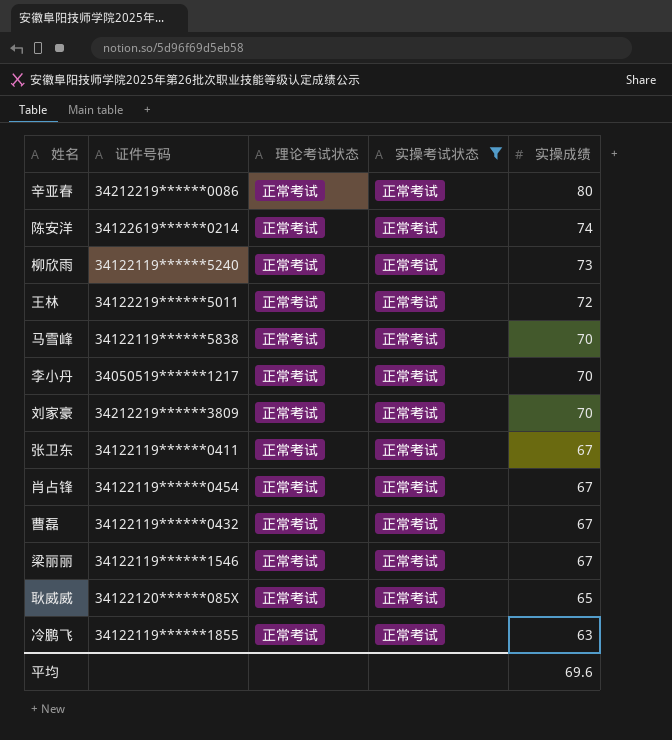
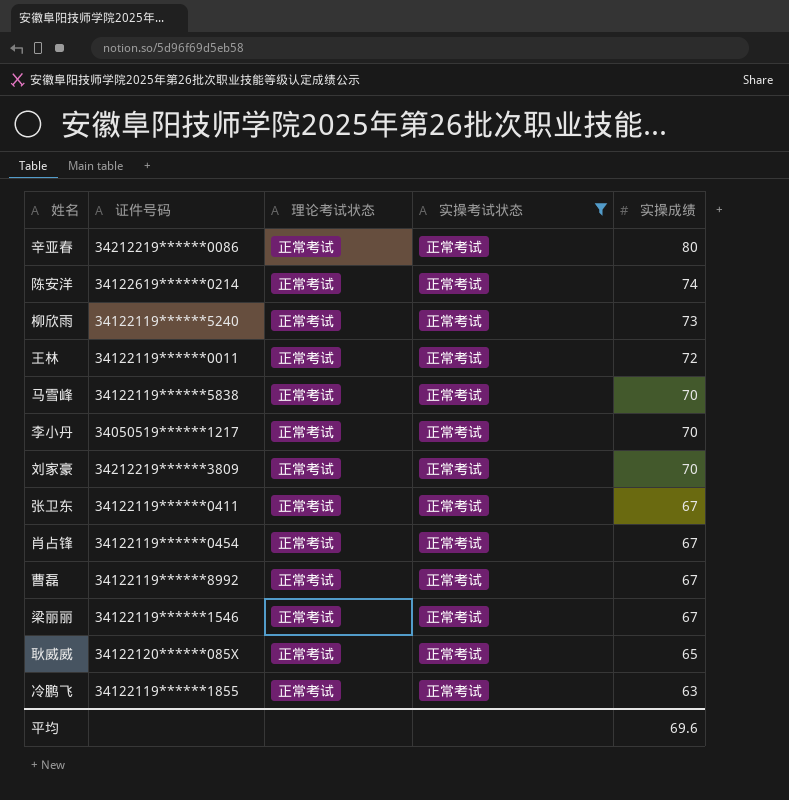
王林 | 证件号码: 34122219******5011 -> 34122119******0011
曹磊 | 证件号码: 34122119******0432 -> 34122119******8992

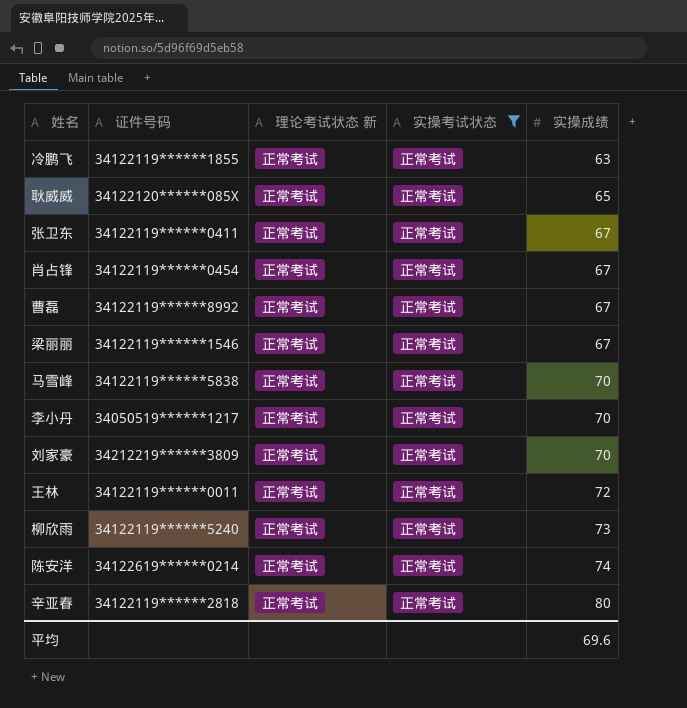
row order: 实操成绩 descending -> 实操成绩 ascending
column name: 理论考试状态 -> 理论考试状态 新
辛亚春 | 证件号码: 34212219******0086 -> 34122119******2818

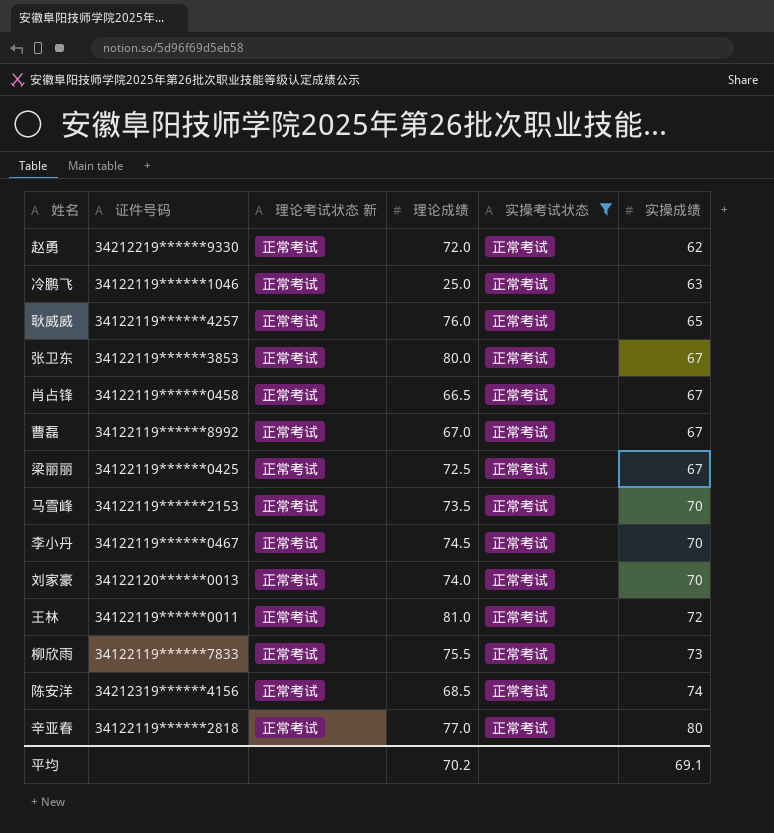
column 理论成绩 | position: none -> 4
row 赵勇: none -> 34212219******9330 | 正常考试 | 72.0 | 正常考试 | 62
冷鹏飞 | 证件号码: 34122119******1855 -> 34122119******1046
耿威威 | 证件号码: 34122120******085X -> 34122119******4257
张卫东 | 证件号码: 34122119******0411 -> 34122119******3853
肖占锋 | 证件号码: 34122119******0454 -> 34122119******0458
梁丽丽 | 证件号码: 34122119******1546 -> 34122119******0425
马雪峰 | 证件号码: 34122119******5838 -> 34122119******2153
李小丹 | 证件号码: 34050519******1217 -> 34122119******0467
刘家豪 | 证件号码: 34212219******3809 -> 34122120******0013
柳欣雨 | 证件号码: 34122119******5240 -> 34122119******7833
陈安洋 | 证件号码: 34122619******0214 -> 34212319******4156
平均 | 实操成绩: 69.6 -> 69.1

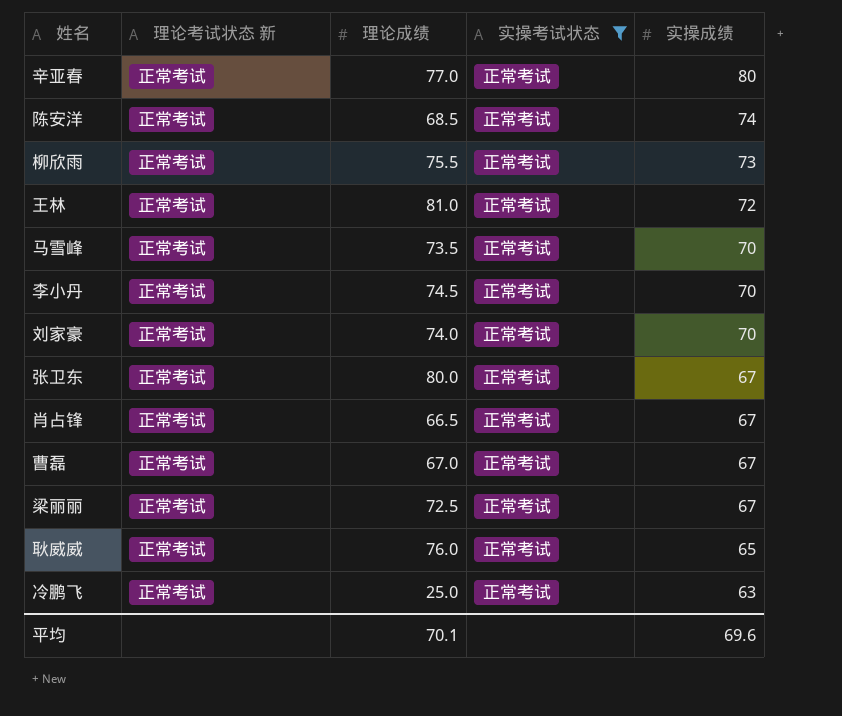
row order: 实操成绩 ascending -> 实操成绩 descending
column 证件号码 | position: 2 -> none
row 赵勇: 34212219******9330 | 正常考试 | 72.0 | 正常考试 | 62 -> none
平均 | 理论成绩: 70.2 -> 70.1
平均 | 实操成绩: 69.1 -> 69.6

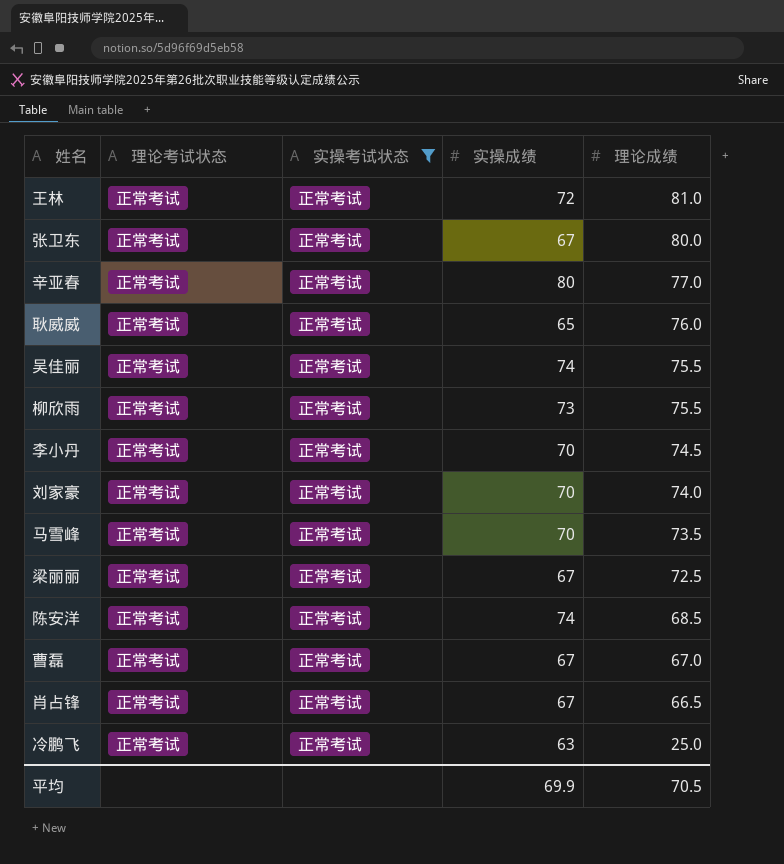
row order: 实操成绩 descending -> 理论成绩 descending
column name: 理论考试状态 新 -> 理论考试状态
column 理论成绩 | position: 3 -> 5
row 吴佳丽: none -> 正常考试 | 正常考试 | 74 | 75.5
平均 | 实操成绩: 69.6 -> 69.9
平均 | 理论成绩: 70.1 -> 70.5

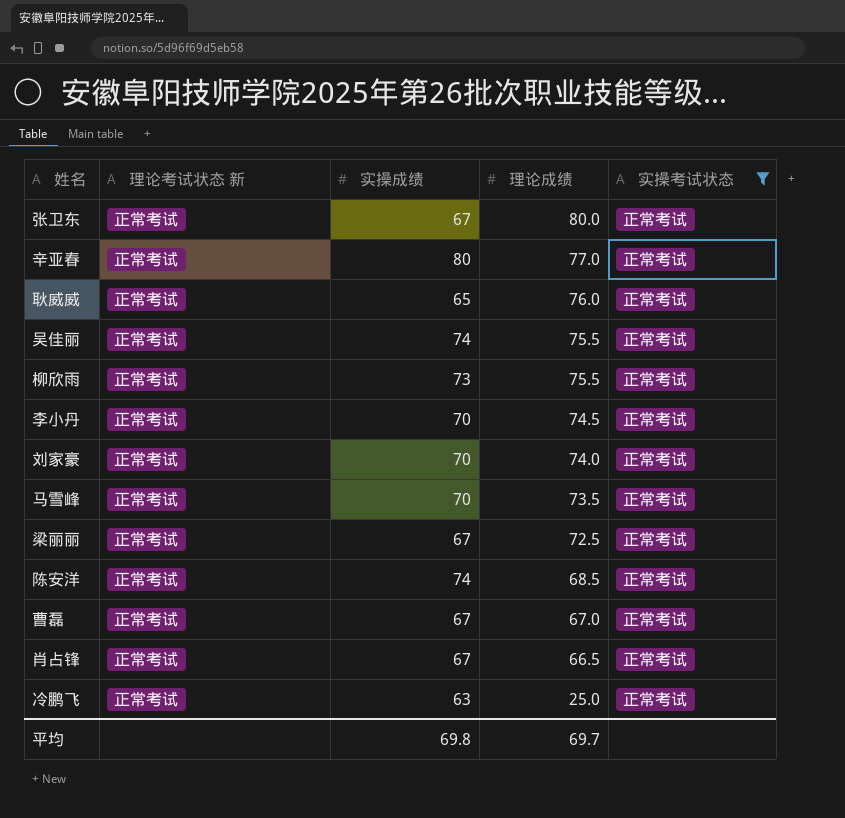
column name: 理论考试状态 -> 理论考试状态 新
column 实操考试状态 | position: 3 -> 5
row 王林: 正常考试 | 正常考试 | 72 | 81.0 -> none
平均 | 实操成绩: 69.9 -> 69.8
平均 | 理论成绩: 70.5 -> 69.7

